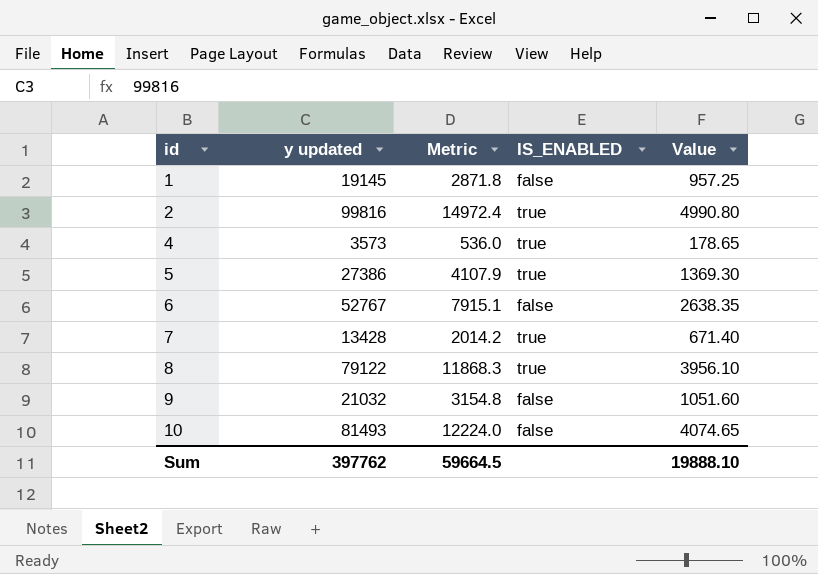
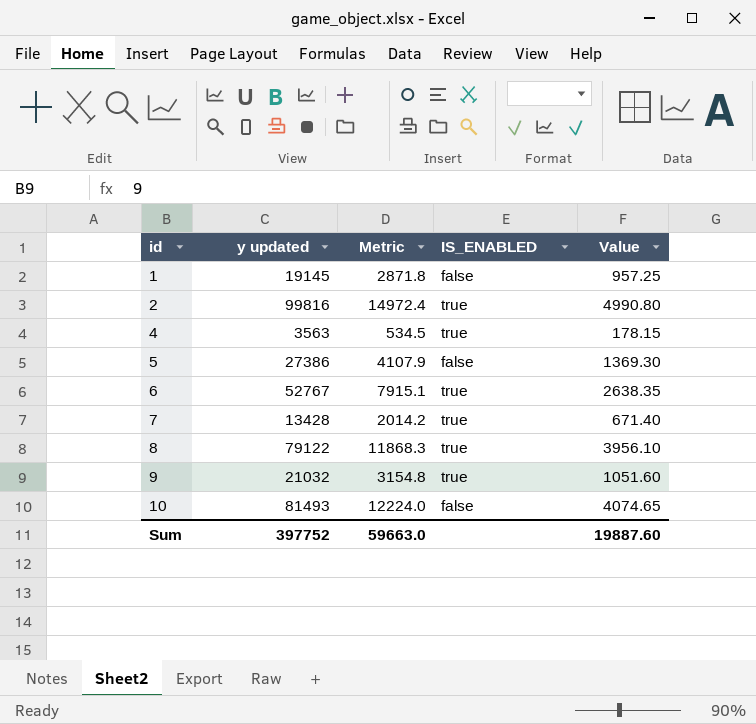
4 | y updated: 3573 -> 3563
4 | Metric: 536.0 -> 534.5
4 | Value: 178.65 -> 178.15
5 | IS_ENABLED: true -> false
6 | IS_ENABLED: false -> true
9 | IS_ENABLED: false -> true
Sum | y updated: 397762 -> 397752
Sum | Metric: 59664.5 -> 59663.0
Sum | Value: 19888.10 -> 19887.60

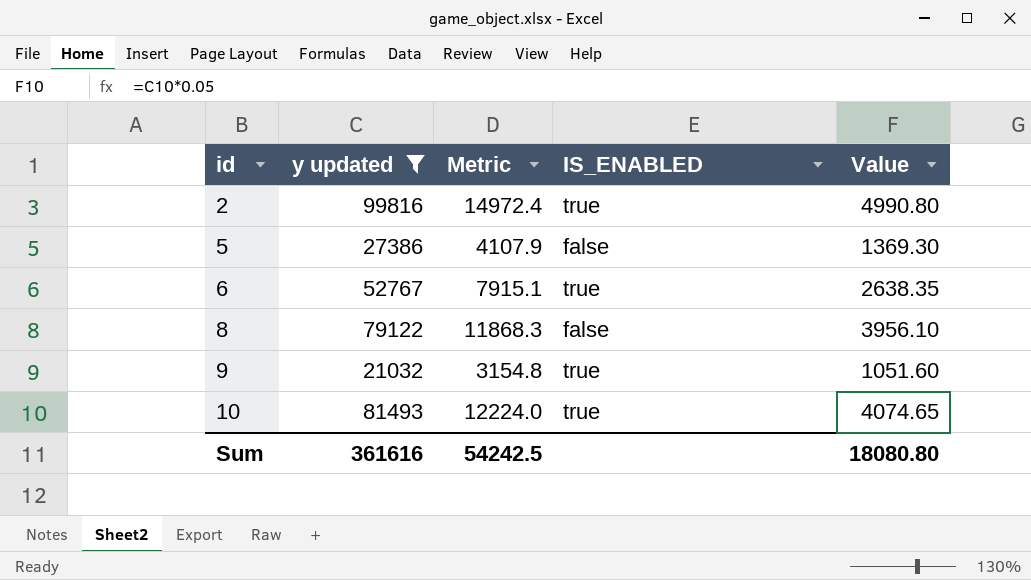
filter: none -> y updated >= 21032
8 | IS_ENABLED: true -> false
10 | IS_ENABLED: false -> true
Sum | y updated: 397752 -> 361616
Sum | Metric: 59663.0 -> 54242.5
Sum | Value: 19887.60 -> 18080.80

